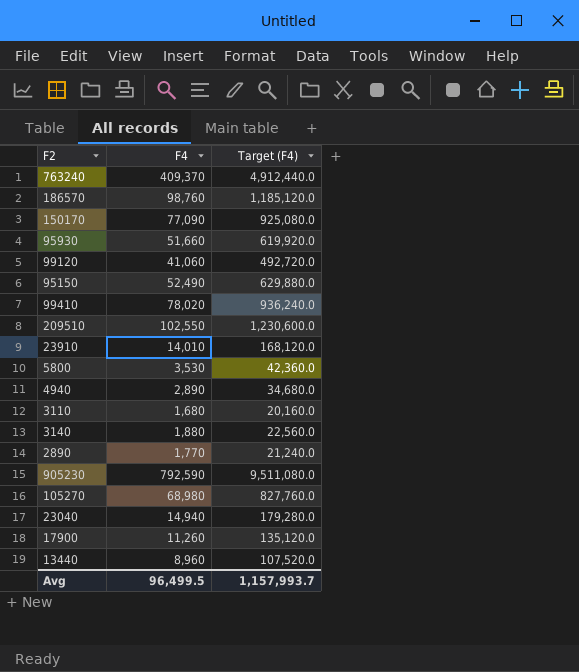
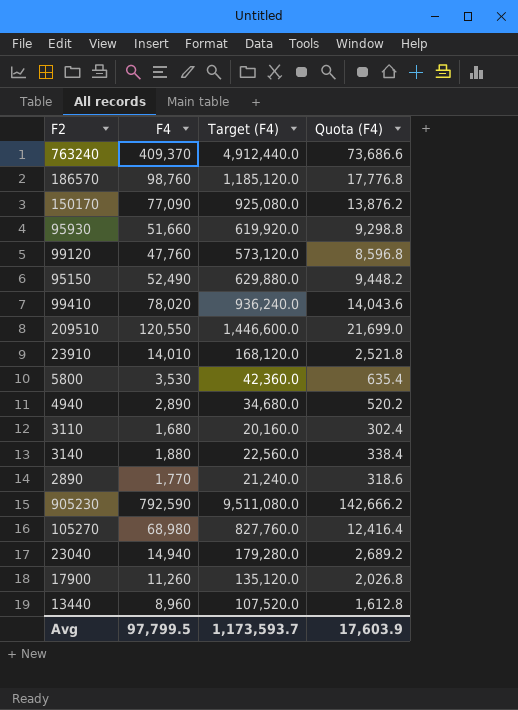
column Quota (F4) | formula: none -> [F4] * 0.18
99120 | F4: 41,060 -> 47,760
99120 | Target (F4): 492,720.0 -> 573,120.0
209510 | F4: 102,550 -> 120,550
209510 | Target (F4): 1,230,600.0 -> 1,446,600.0
Avg | F4: 96,499.5 -> 97,799.5
Avg | Target (F4): 1,157,993.7 -> 1,173,593.7

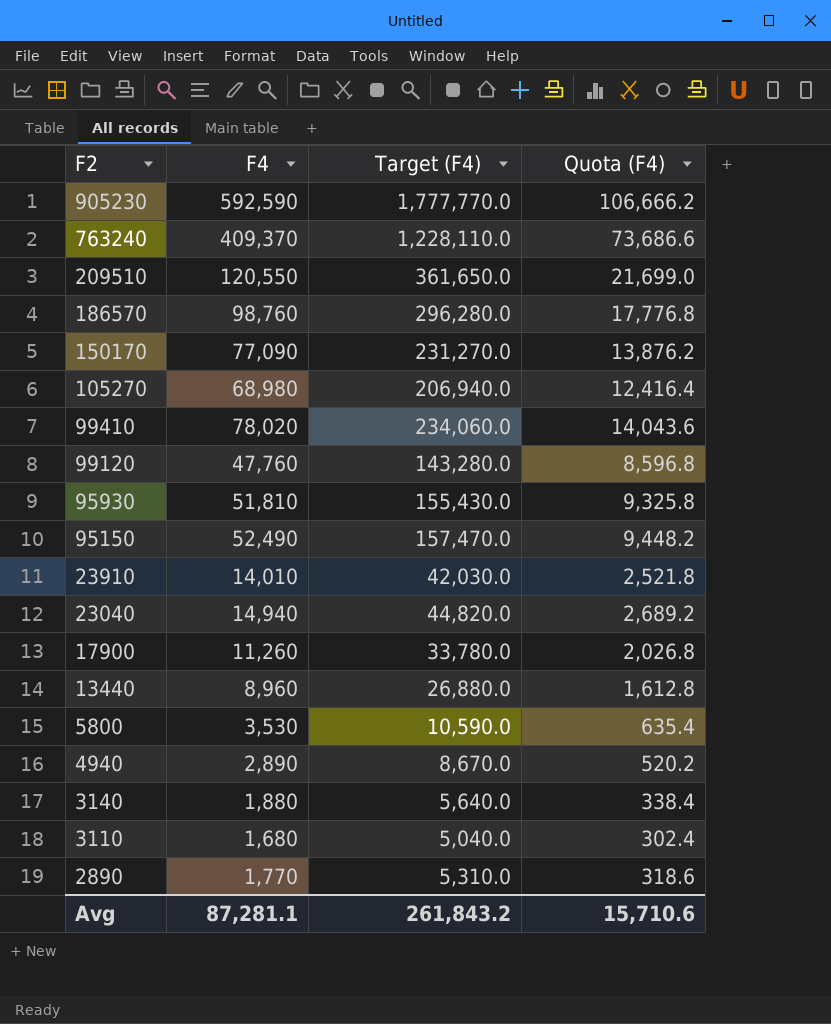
row order: none -> F2 descending
column Target (F4) | formula: [F4] * 12 -> [F4] * 3
905230 | F4: 792,590 -> 592,590
905230 | Quota (F4): 142,666.2 -> 106,666.2
95930 | F4: 51,660 -> 51,810
95930 | Quota (F4): 9,298.8 -> 9,325.8
Avg | F4: 97,799.5 -> 87,281.1
Avg | Target (F4): 1,173,593.7 -> 261,843.2
Avg | Quota (F4): 17,603.9 -> 15,710.6

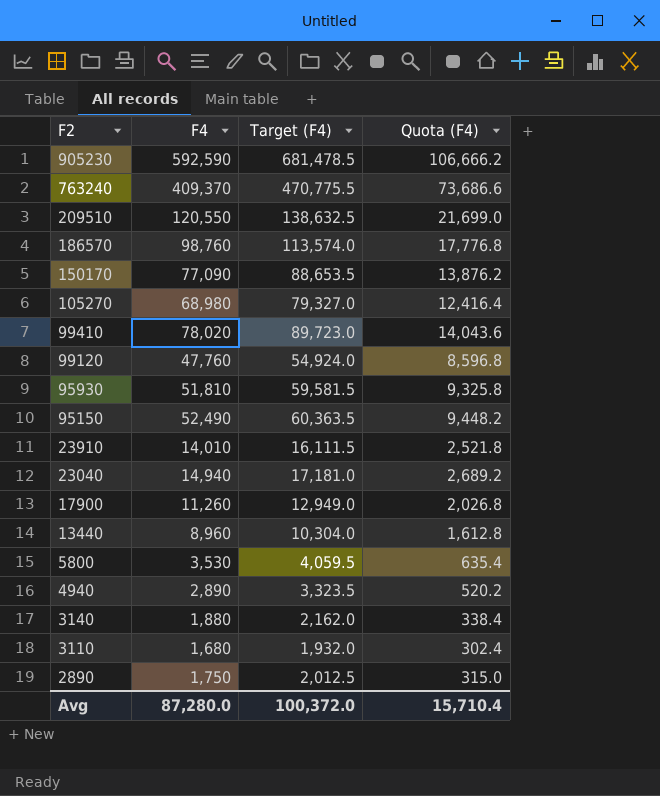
column Target (F4) | formula: [F4] * 3 -> [F4] * 1.15
2890 | F4: 1,770 -> 1,750
2890 | Quota (F4): 318.6 -> 315.0
Avg | F4: 87,281.1 -> 87,280.0
Avg | Target (F4): 261,843.2 -> 100,372.0
Avg | Quota (F4): 15,710.6 -> 15,710.4

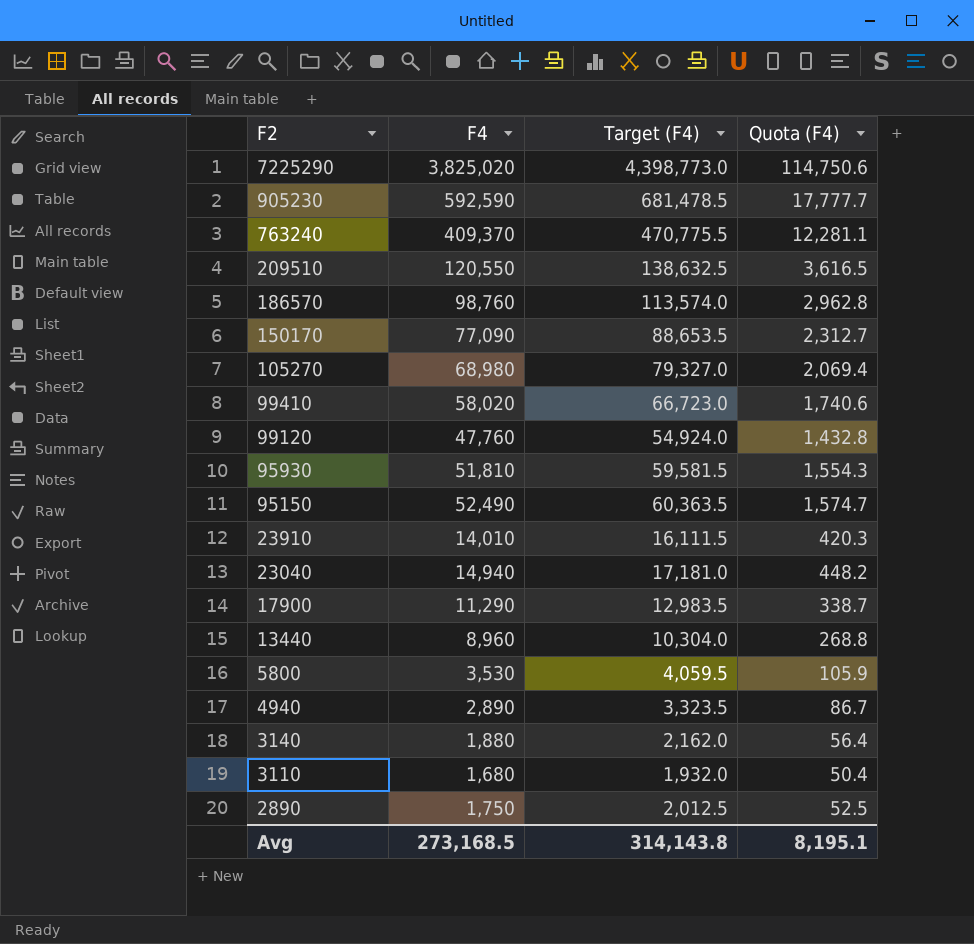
column Quota (F4) | formula: [F4] * 0.18 -> [F4] * 0.03
row 7225290: none -> 3,825,020 | 4,398,773.0 | 114,750.6
99410 | F4: 78,020 -> 58,020
99410 | Target (F4): 89,723.0 -> 66,723.0
17900 | F4: 11,260 -> 11,290
17900 | Target (F4): 12,949.0 -> 12,983.5
Avg | F4: 87,280.0 -> 273,168.5
Avg | Target (F4): 100,372.0 -> 314,143.8
Avg | Quota (F4): 15,710.4 -> 8,195.1

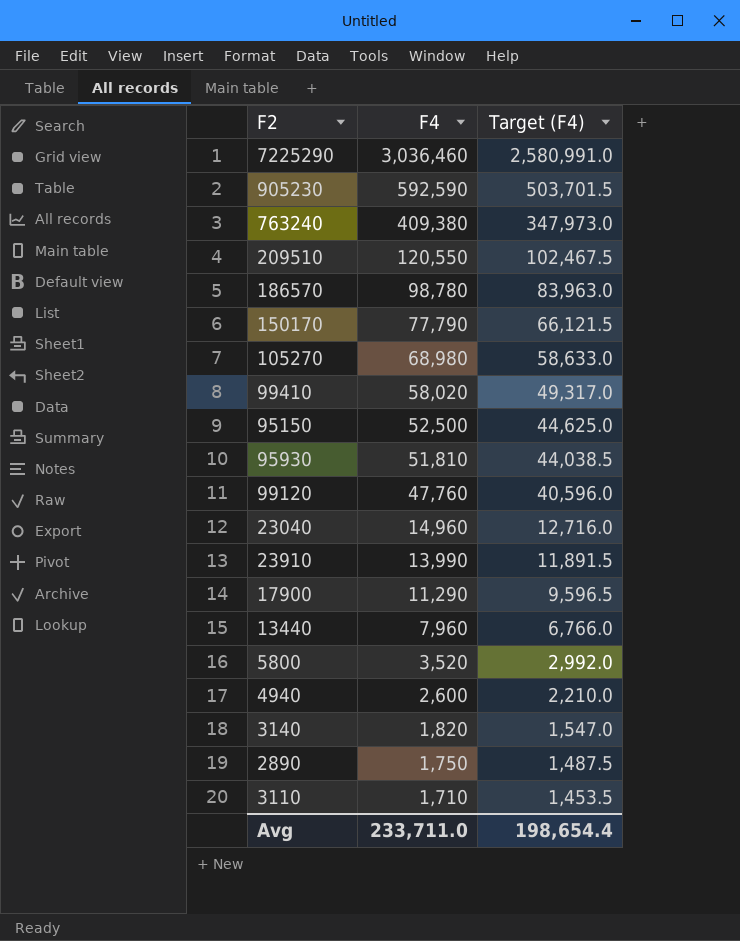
row order: F2 descending -> F4 descending
column Quota (F4) | formula: [F4] * 0.03 -> none
column Target (F4) | formula: [F4] * 1.15 -> [F4] * 0.85
7225290 | F4: 3,825,020 -> 3,036,460
763240 | F4: 409,370 -> 409,380
186570 | F4: 98,760 -> 98,780
150170 | F4: 77,090 -> 77,790
95150 | F4: 52,490 -> 52,500
23040 | F4: 14,940 -> 14,960
23910 | F4: 14,010 -> 13,990
13440 | F4: 8,960 -> 7,960
5800 | F4: 3,530 -> 3,520
4940 | F4: 2,890 -> 2,600
3140 | F4: 1,880 -> 1,820
3110 | F4: 1,680 -> 1,710
Avg | F4: 273,168.5 -> 233,711.0
Avg | Target (F4): 314,143.8 -> 198,654.4

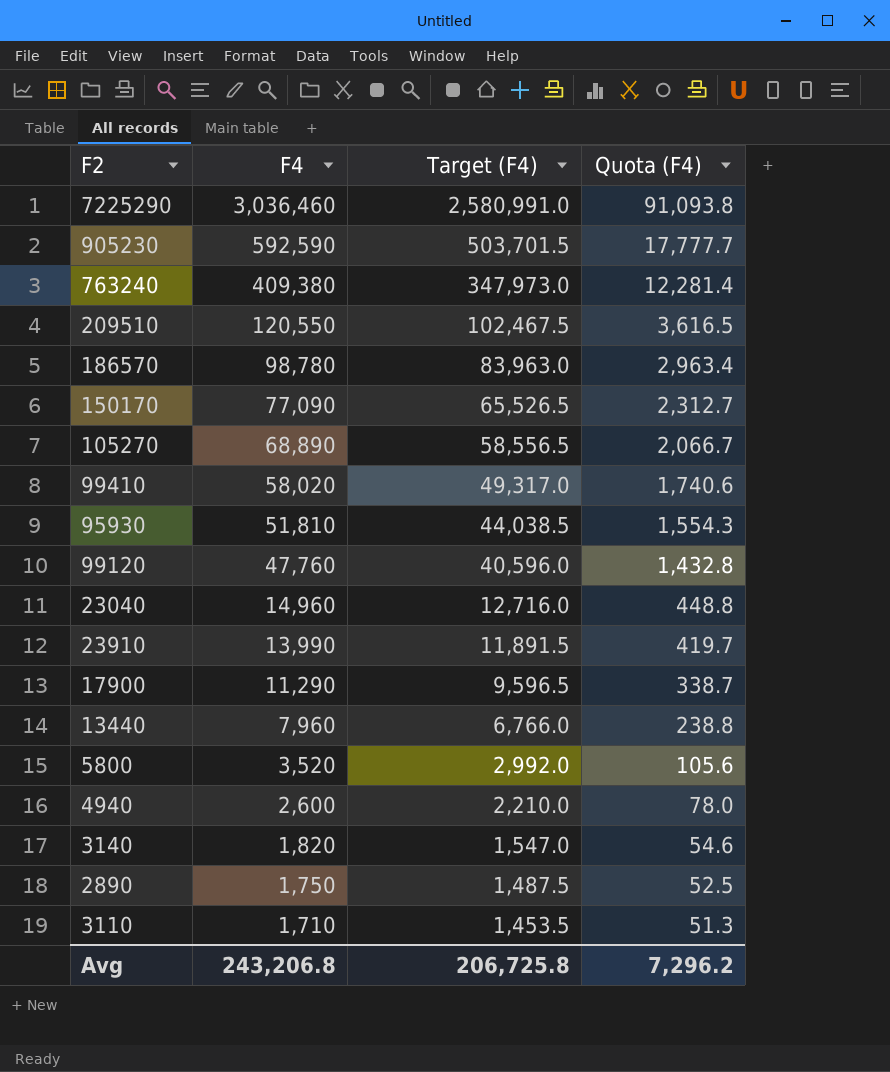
column Quota (F4) | formula: none -> [F4] * 0.03
row 95150: 52,500 | 44,625.0 -> none
150170 | F4: 77,790 -> 77,090
150170 | Target (F4): 66,121.5 -> 65,526.5
105270 | F4: 68,980 -> 68,890
105270 | Target (F4): 58,633.0 -> 58,556.5
Avg | F4: 233,711.0 -> 243,206.8
Avg | Target (F4): 198,654.4 -> 206,725.8

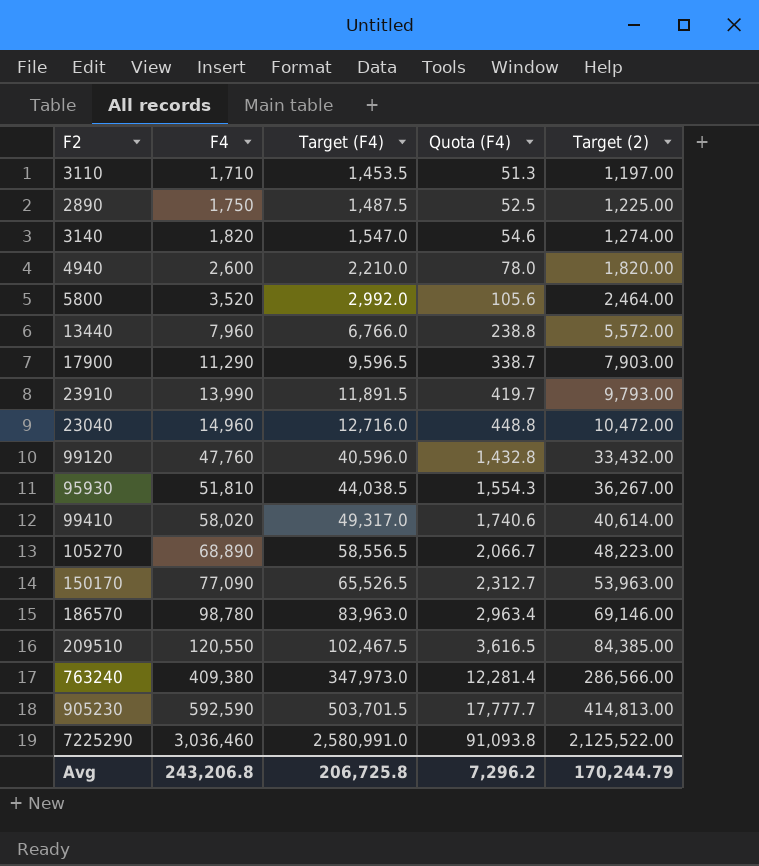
row order: F4 descending -> F4 ascending
column Target (2) | formula: none -> [F4] * 0.7

